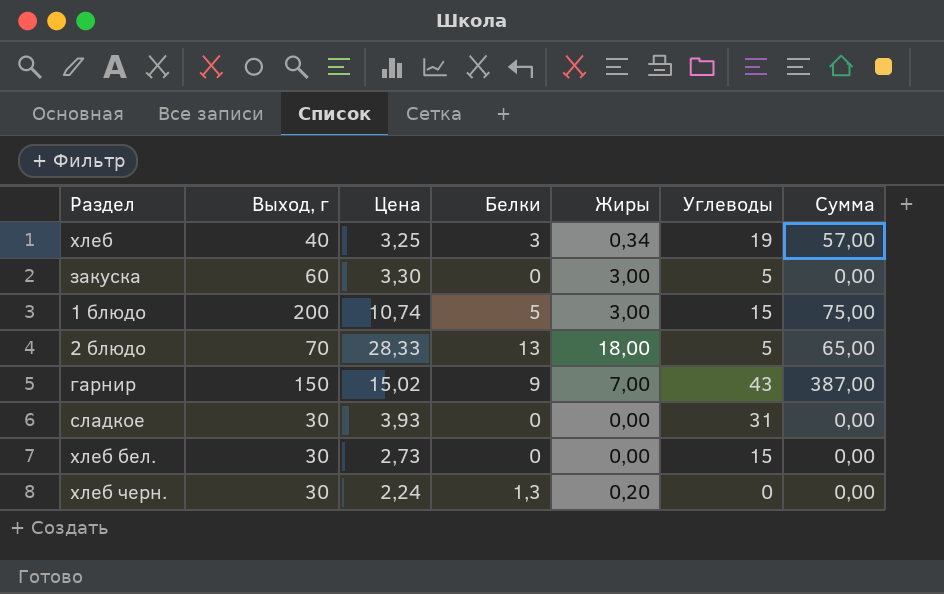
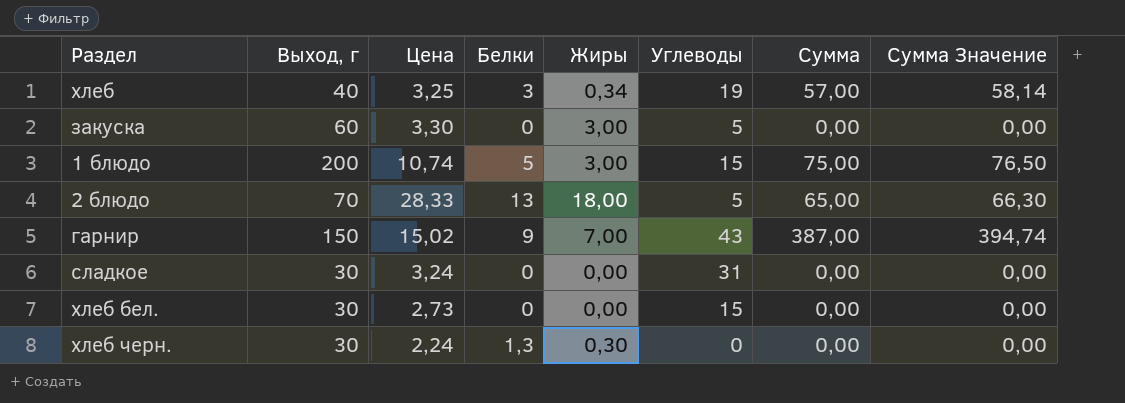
column Сумма Значение | formula: none -> [Сумма] * 1,02
сладкое | Цена: 3,93 -> 3,24
хлеб черн. | Жиры: 0,20 -> 0,30

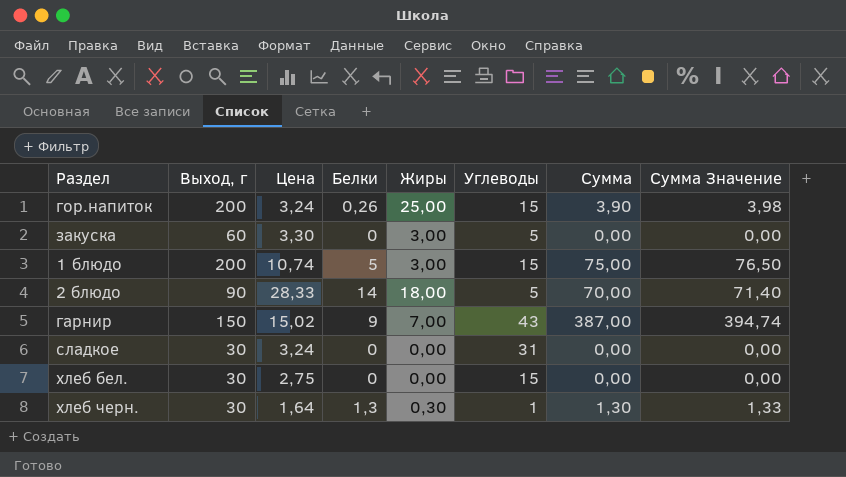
row хлеб: 40 | 3,25 | 3 | 0,34 | 19 | 57,00 | 58,14 -> none
row гор.напиток: none -> 200 | 3,24 | 0,26 | 25,00 | 15 | 3,90 | 3,98
2 блюдо | Выход, г: 70 -> 90
2 блюдо | Белки: 13 -> 14
2 блюдо | Сумма: 65,00 -> 70,00
2 блюдо | Сумма Значение: 66,30 -> 71,40
хлеб бел. | Цена: 2,73 -> 2,75
хлеб черн. | Цена: 2,24 -> 1,64
хлеб черн. | Углеводы: 0 -> 1
хлеб черн. | Сумма: 0,00 -> 1,30
хлеб черн. | Сумма Значение: 0,00 -> 1,33

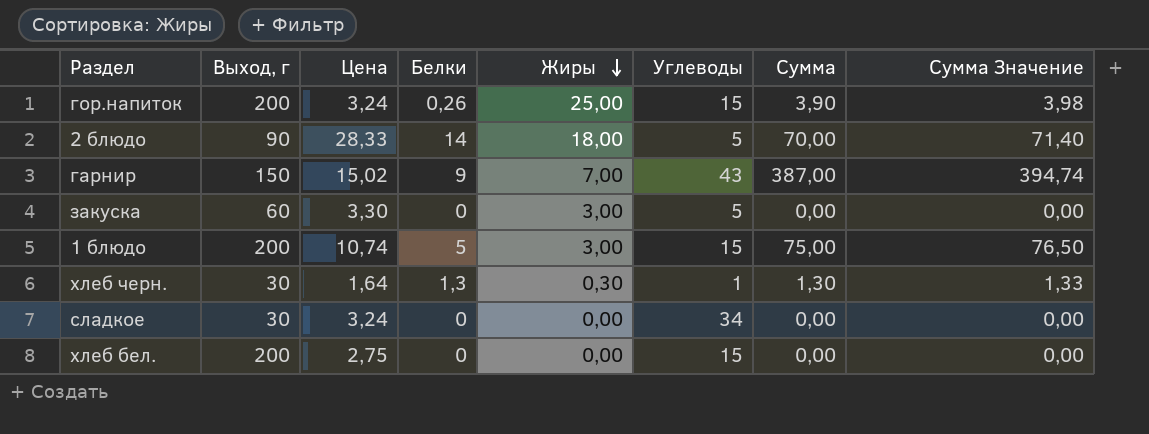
row order: none -> Жиры descending
сладкое | Углеводы: 31 -> 34
хлеб бел. | Выход, г: 30 -> 200

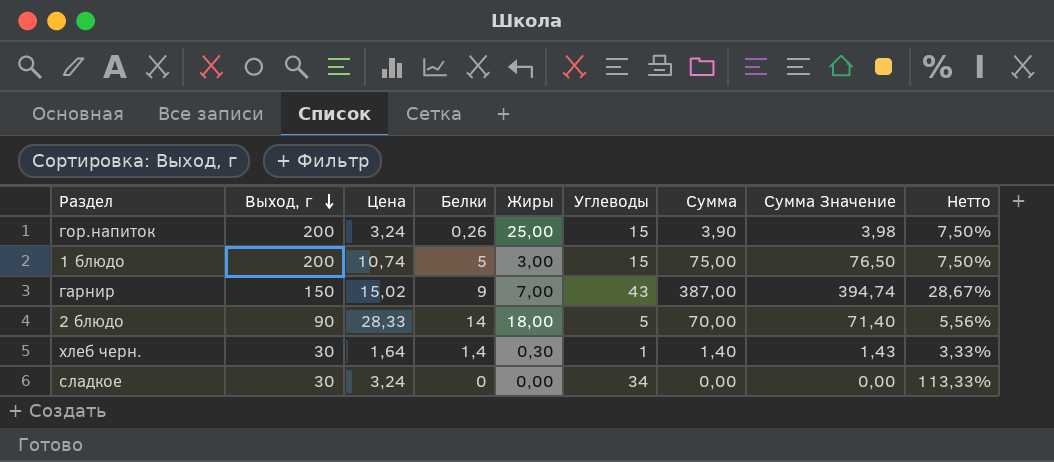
row order: Жиры descending -> Выход, г descending
column Нетто | formula: none -> [Углеводы] / [Выход, г]
row закуска: 60 | 3,30 | 0 | 3,00 | 5 | 0,00 | 0,00 -> none
row хлеб бел.: 200 | 2,75 | 0 | 0,00 | 15 | 0,00 | 0,00 -> none
хлеб черн. | Белки: 1,3 -> 1,4
хлеб черн. | Сумма: 1,30 -> 1,40
хлеб черн. | Сумма Значение: 1,33 -> 1,43

